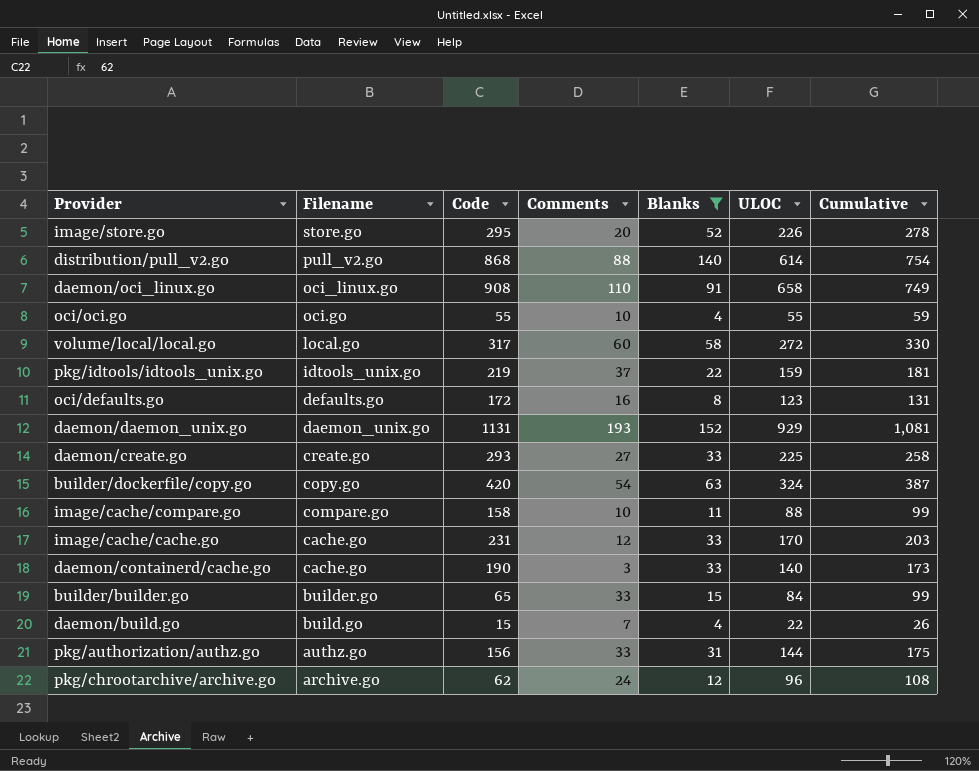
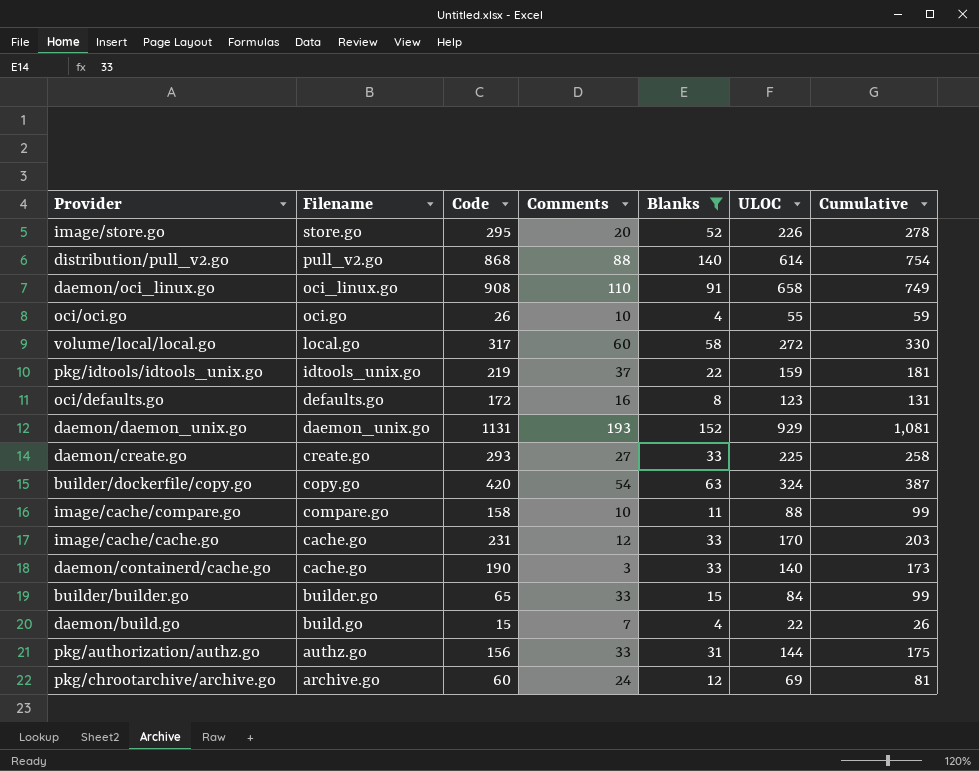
oci/oci.go | Code: 55 -> 26
pkg/chrootarchive/archive.go | Code: 62 -> 60
pkg/chrootarchive/archive.go | ULOC: 96 -> 69
pkg/chrootarchive/archive.go | Cumulative: 108 -> 81

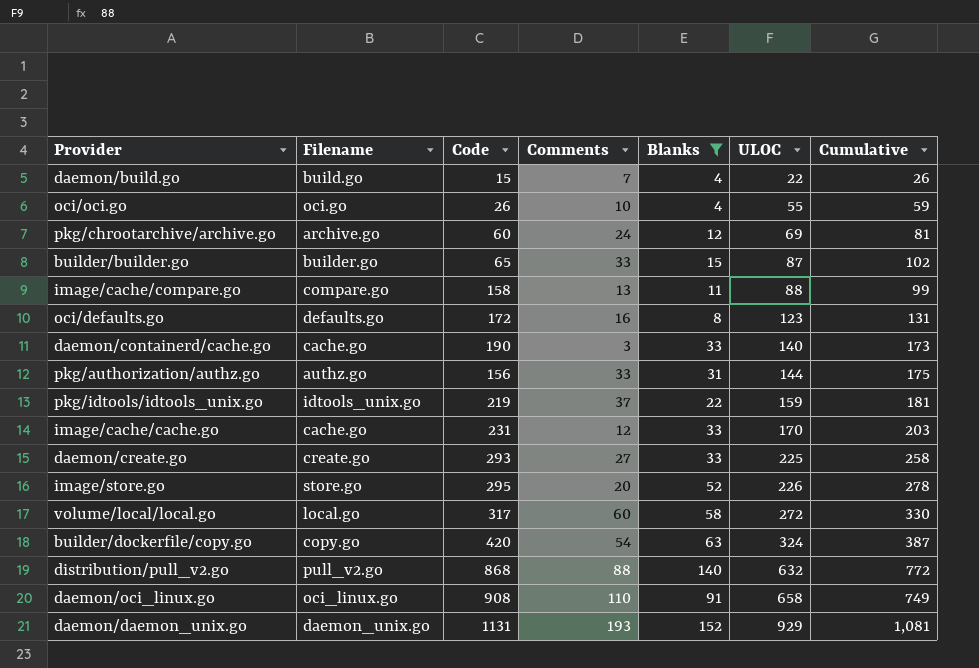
row order: Filename descending -> ULOC ascending
builder/builder.go | ULOC: 84 -> 87
builder/builder.go | Cumulative: 99 -> 102
image/cache/compare.go | Comments: 10 -> 13
distribution/pull_v2.go | ULOC: 614 -> 632
distribution/pull_v2.go | Cumulative: 754 -> 772

